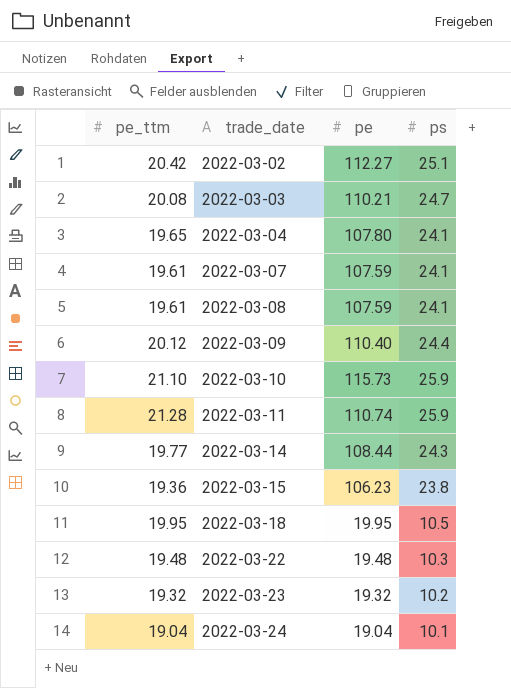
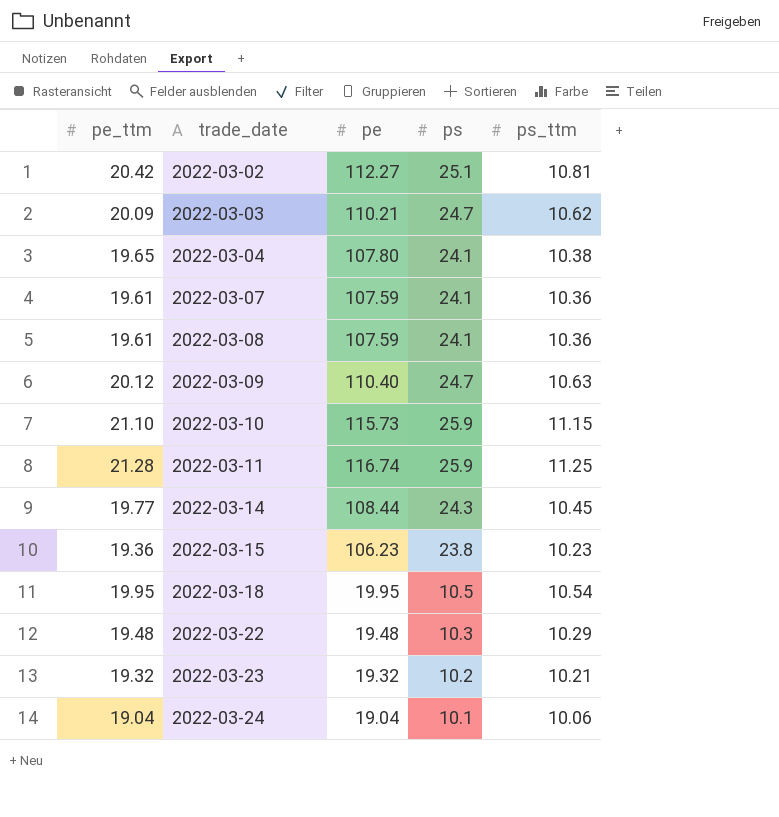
column ps_ttm | position: none -> 5
2022-03-03 | pe_ttm: 20.08 -> 20.09
2022-03-09 | ps: 24.4 -> 24.7
2022-03-11 | pe: 110.74 -> 116.74

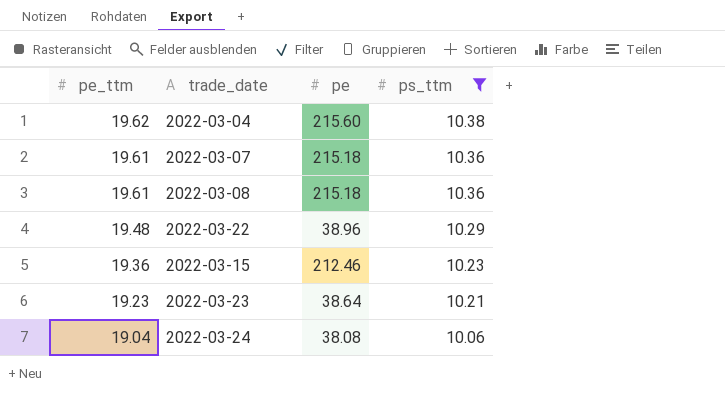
filter: none -> ps_ttm <= 10.38
row order: trade_date ascending -> pe_ttm descending
column ps | position: 4 -> none
2022-03-04 | pe_ttm: 19.65 -> 19.62
2022-03-04 | pe: 107.80 -> 215.60
2022-03-07 | pe: 107.59 -> 215.18
2022-03-08 | pe: 107.59 -> 215.18
2022-03-22 | pe: 19.48 -> 38.96
2022-03-15 | pe: 106.23 -> 212.46
2022-03-23 | pe_ttm: 19.32 -> 19.23
2022-03-23 | pe: 19.32 -> 38.64
2022-03-24 | pe: 19.04 -> 38.08

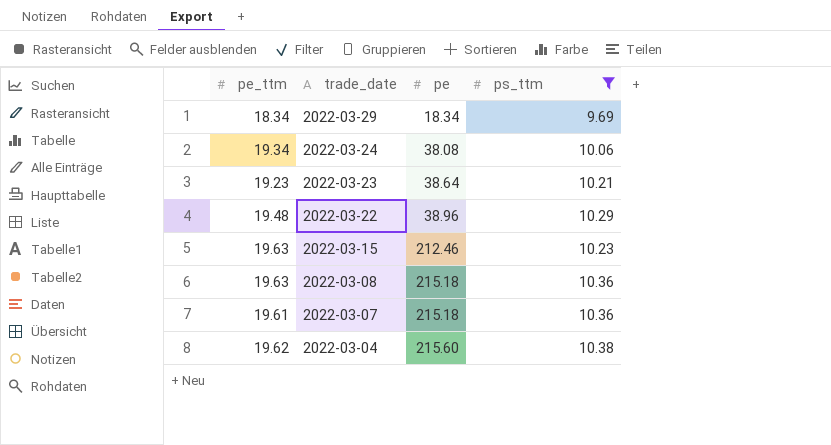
row order: pe_ttm descending -> trade_date descending
row 2022-03-29: none -> 18.34 | 18.34 | 9.69
2022-03-24 | pe_ttm: 19.04 -> 19.34
2022-03-15 | pe_ttm: 19.36 -> 19.63
2022-03-08 | pe_ttm: 19.61 -> 19.63

